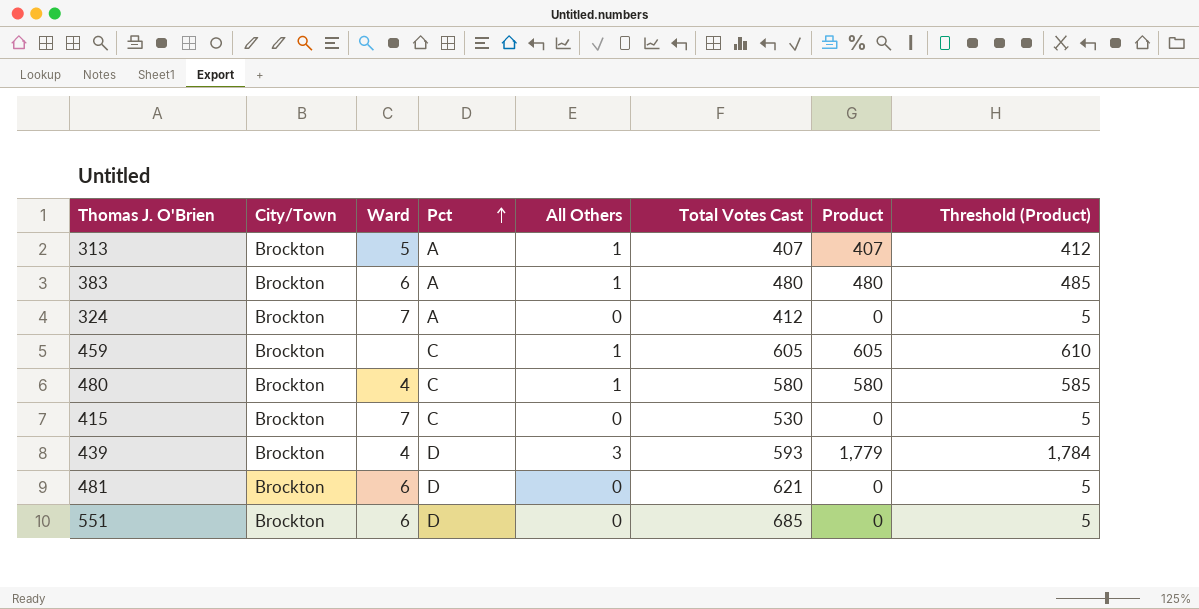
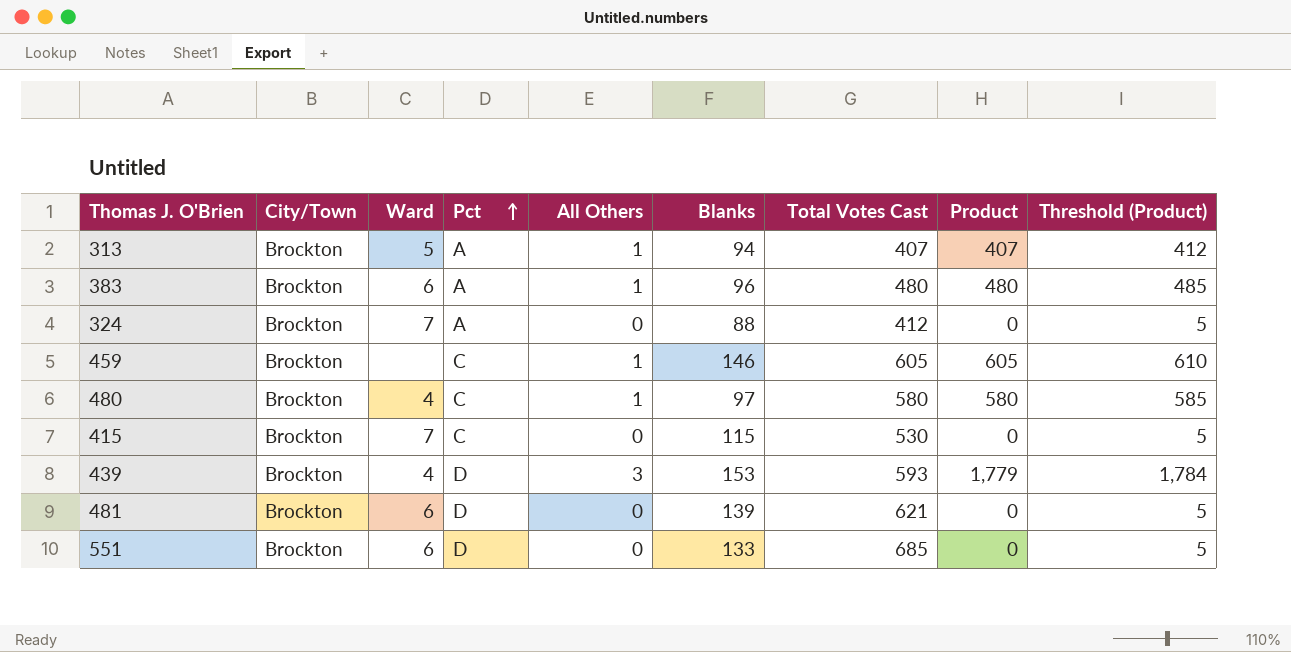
column Blanks | position: none -> 6

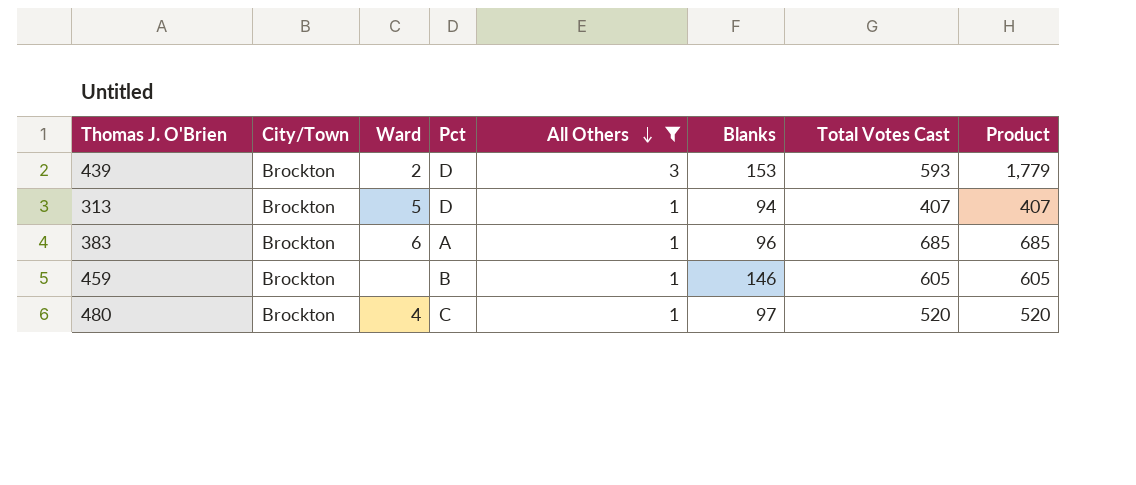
filter: none -> All Others != 0
row order: Pct ascending -> All Others descending
column Threshold (Product) | formula: [Product] + 5 -> none
439 | Ward: 4 -> 2
313 | Pct: A -> D
383 | Total Votes Cast: 480 -> 685
383 | Product: 480 -> 685
459 | Pct: C -> B
480 | Total Votes Cast: 580 -> 520
480 | Product: 580 -> 520

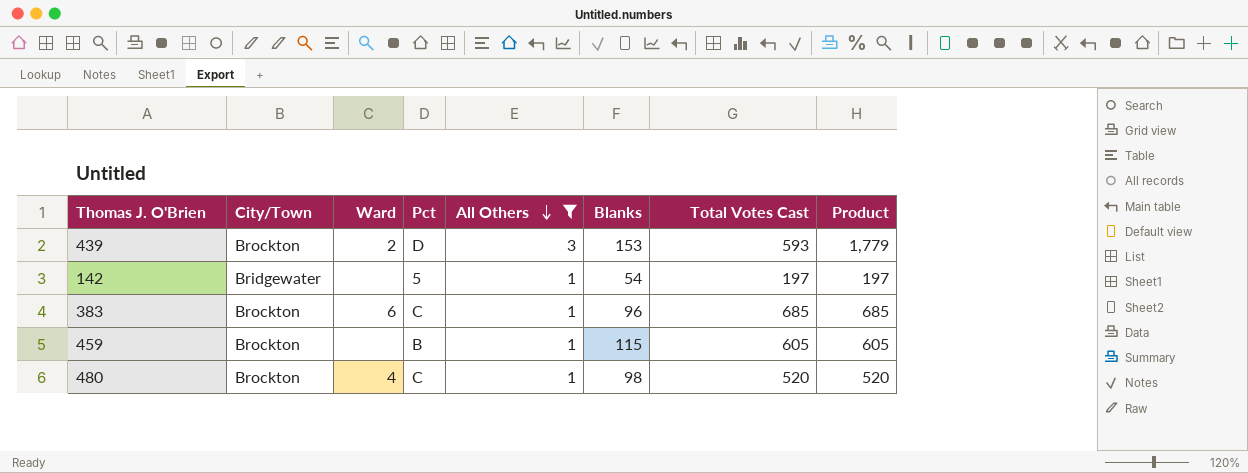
row 313: Brockton | 5 | D | 1 | 94 | 407 | 407 -> none
row 142: none -> Bridgewater | none | 5 | 1 | 54 | 197 | 197
383 | Pct: A -> C
459 | Blanks: 146 -> 115
480 | Blanks: 97 -> 98

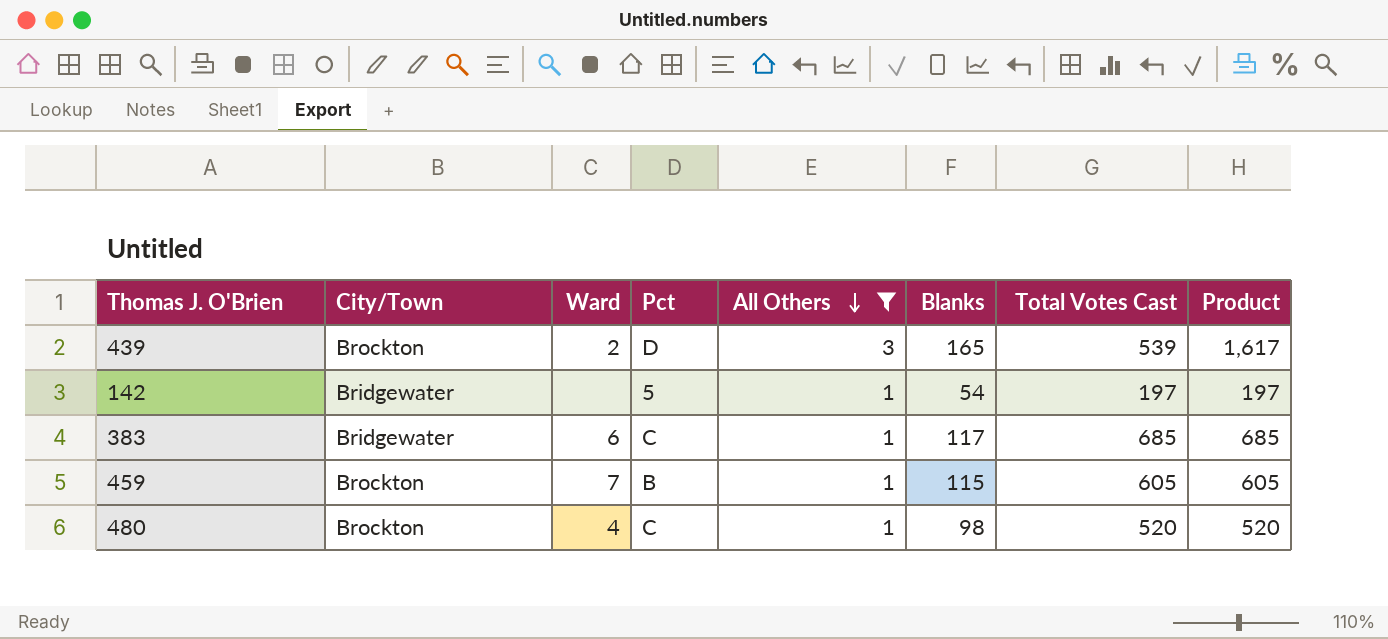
439 | Blanks: 153 -> 165
439 | Total Votes Cast: 593 -> 539
439 | Product: 1,779 -> 1,617
383 | City/Town: Brockton -> Bridgewater
383 | Blanks: 96 -> 117
459 | Ward: none -> 7

